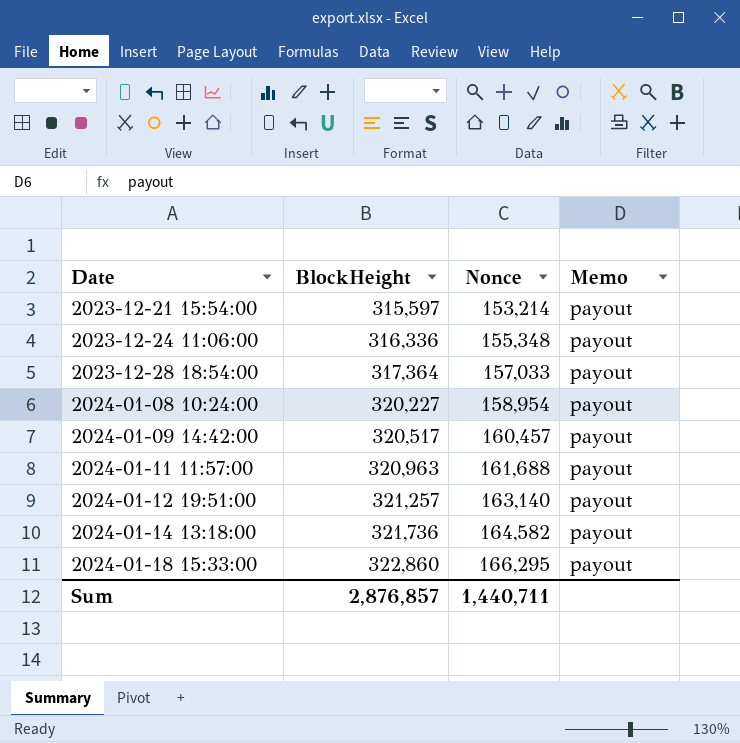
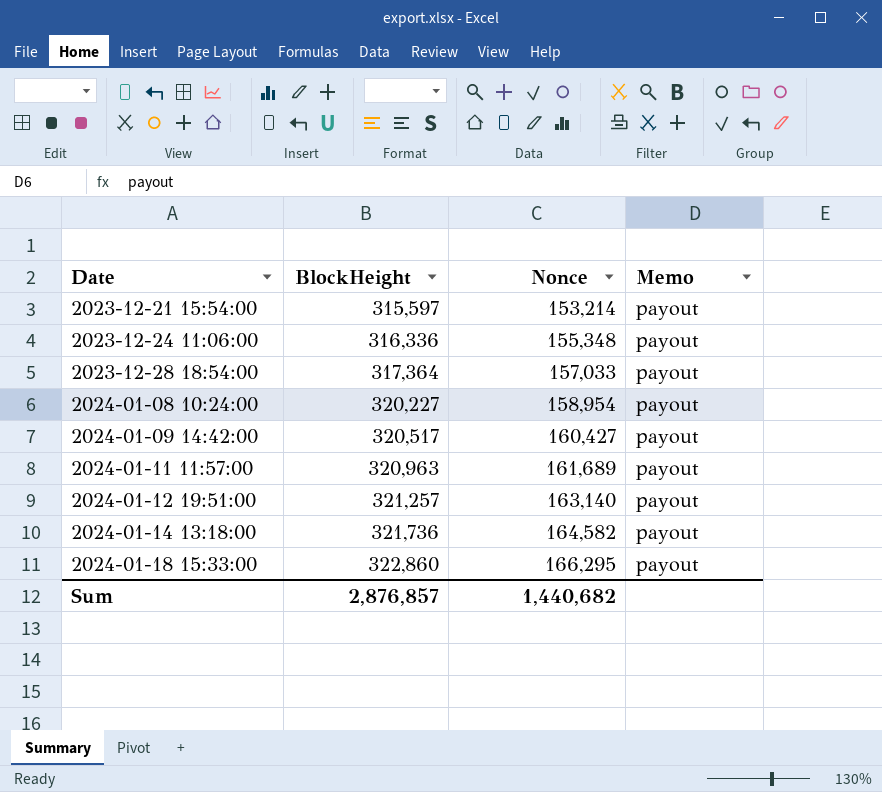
2024-01-09 14:42:00 | Nonce: 160,457 -> 160,427
2024-01-11 11:57:00 | Nonce: 161,688 -> 161,689
Sum | Nonce: 1,440,711 -> 1,440,682

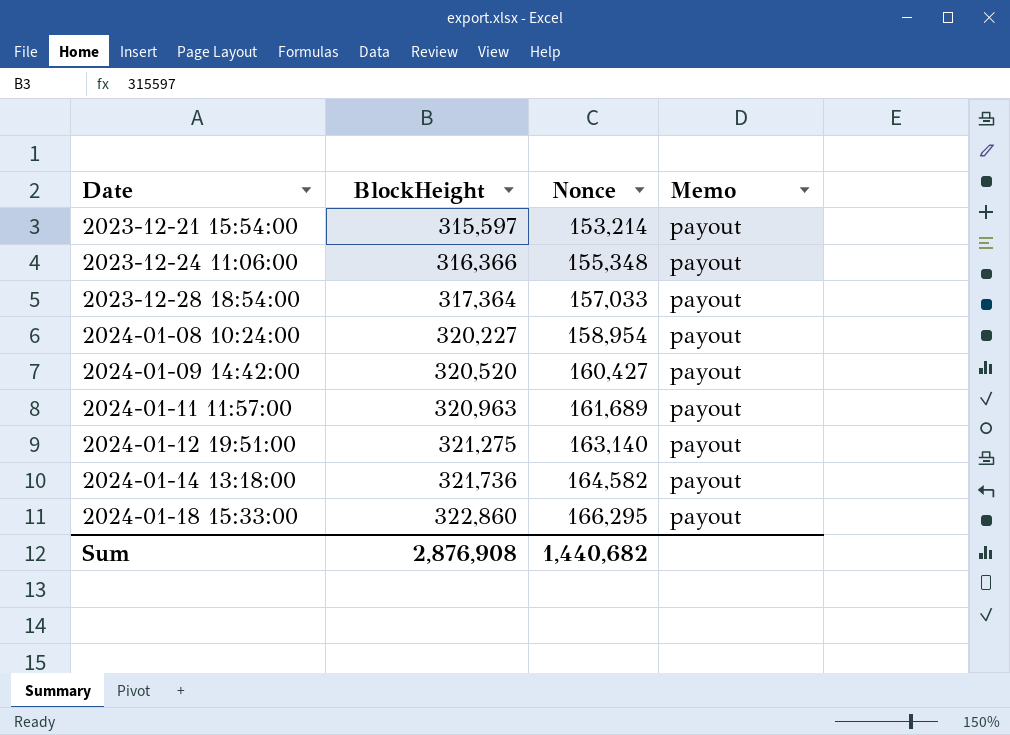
2023-12-24 11:06:00 | BlockHeight: 316,336 -> 316,366
2024-01-09 14:42:00 | BlockHeight: 320,517 -> 320,520
2024-01-12 19:51:00 | BlockHeight: 321,257 -> 321,275
Sum | BlockHeight: 2,876,857 -> 2,876,908

